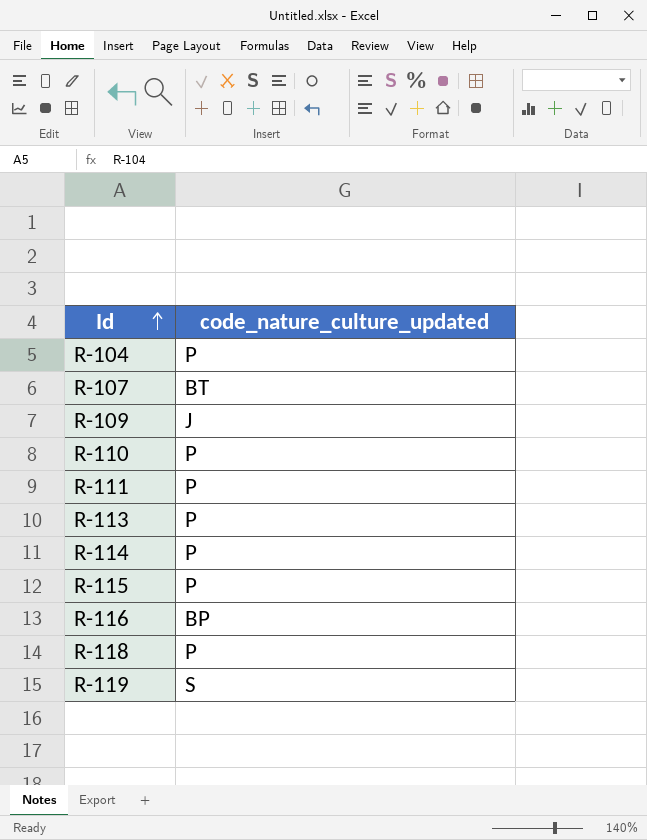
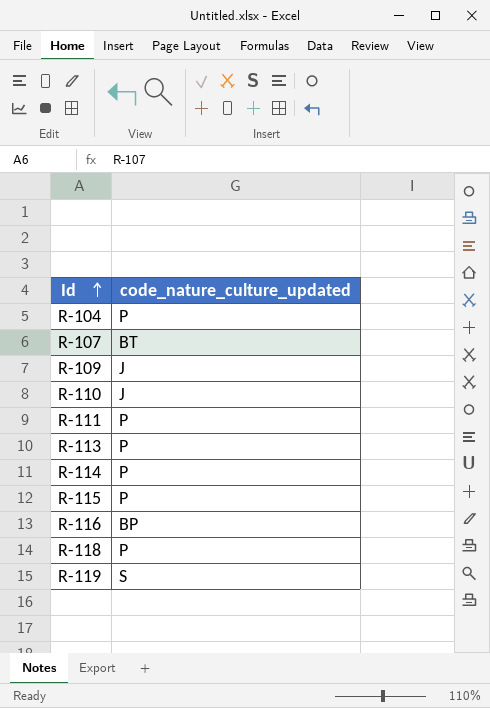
R-110 | code_nature_culture_updated: P -> J

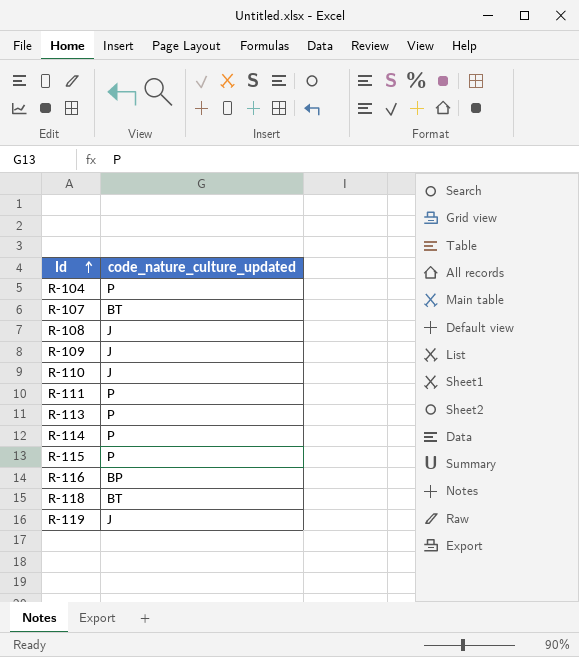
row R-108: none -> J
R-118 | code_nature_culture_updated: P -> BT
R-119 | code_nature_culture_updated: S -> J

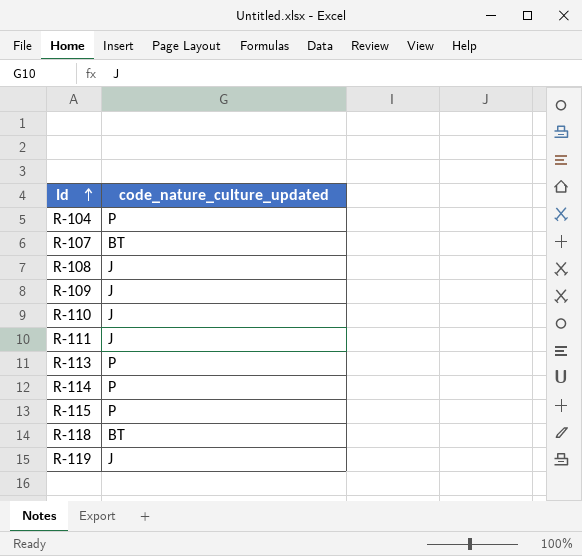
row R-116: BP -> none
R-111 | code_nature_culture_updated: P -> J

